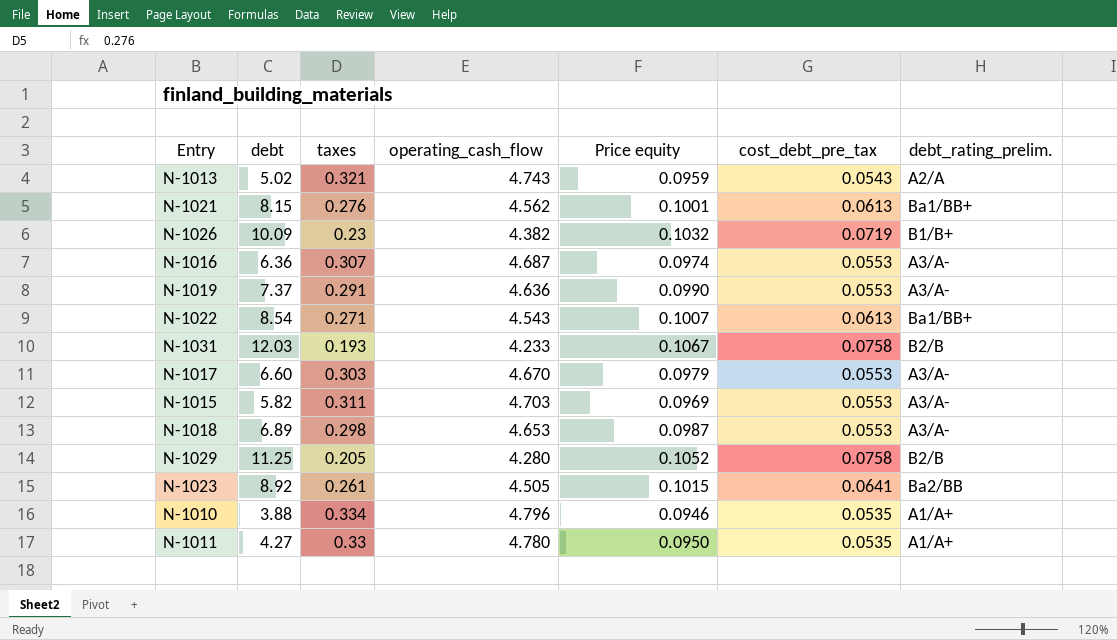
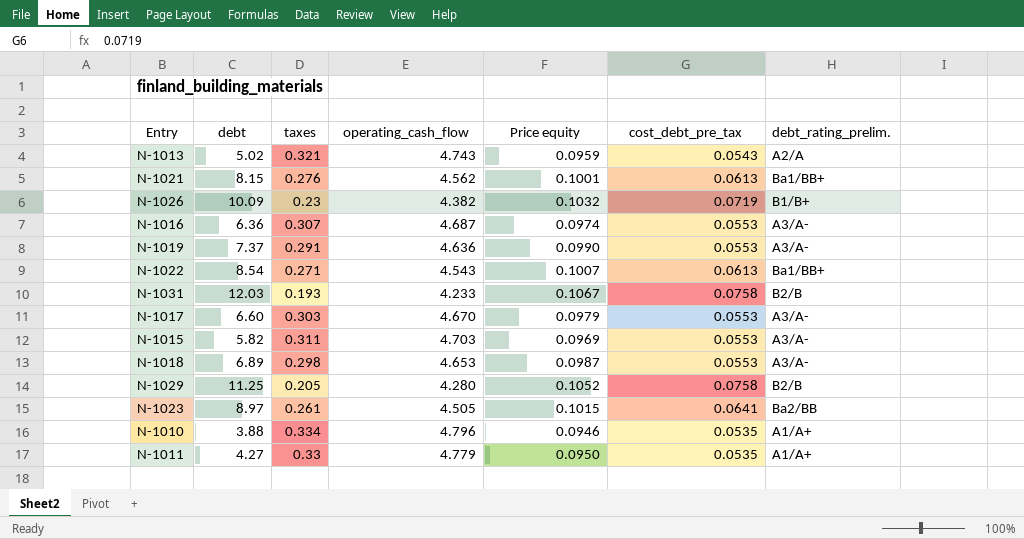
N-1023 | debt: 8.92 -> 8.97
N-1011 | operating_cash_flow: 4.780 -> 4.779

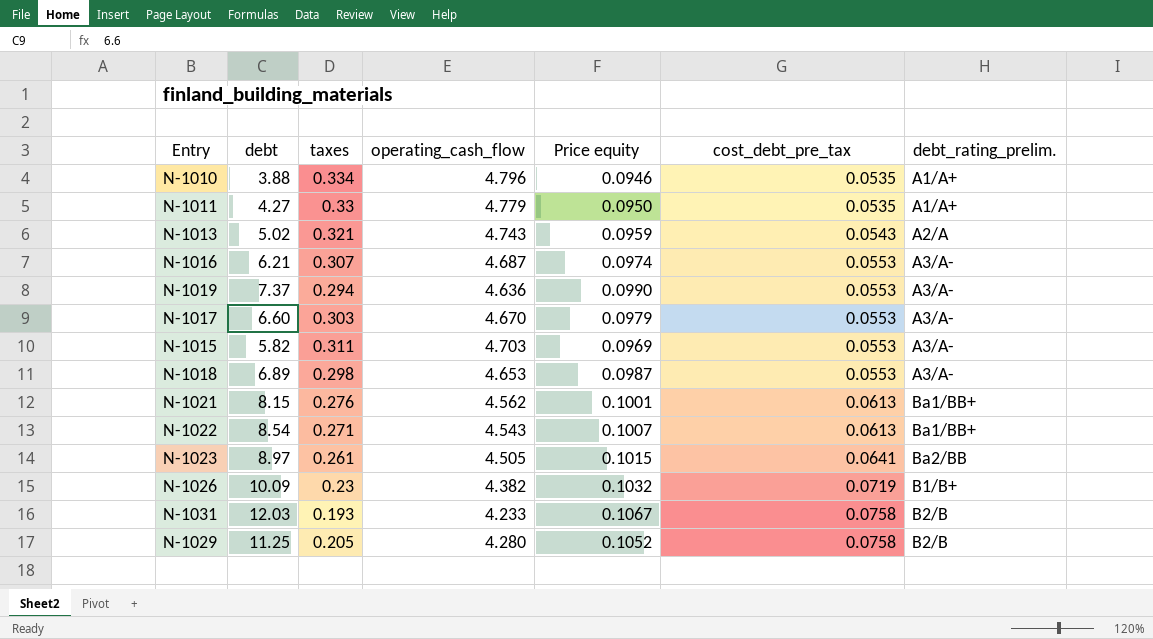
row order: none -> cost_debt_pre_tax ascending
N-1016 | debt: 6.36 -> 6.21
N-1019 | taxes: 0.291 -> 0.294

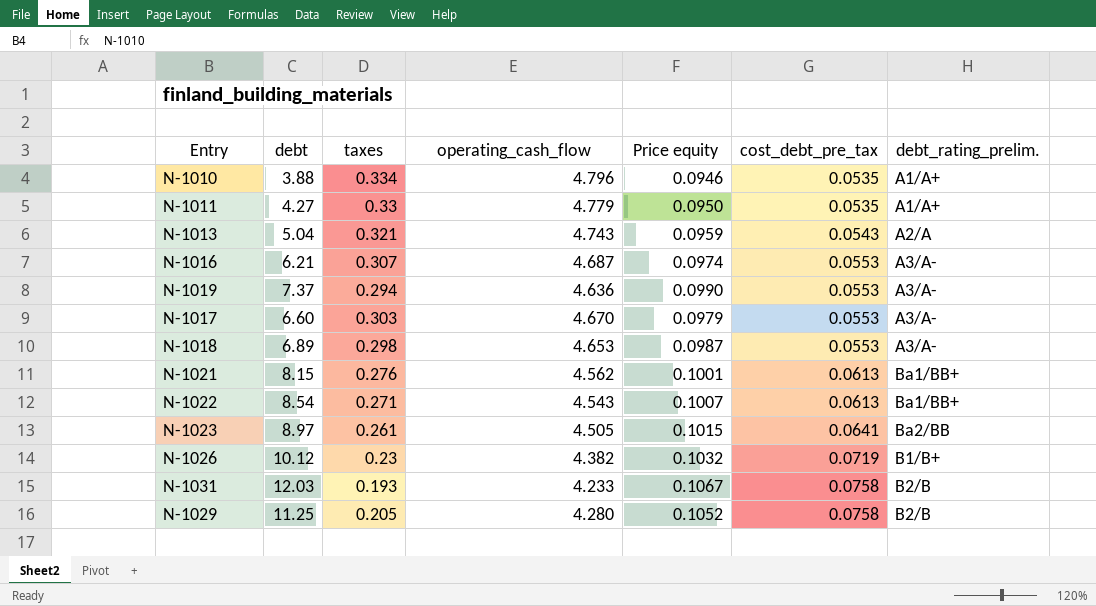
row N-1015: 5.82 | 0.311 | 4.703 | 0.0969 | 0.0553 | A3/A- -> none
N-1013 | debt: 5.02 -> 5.04
N-1026 | debt: 10.09 -> 10.12

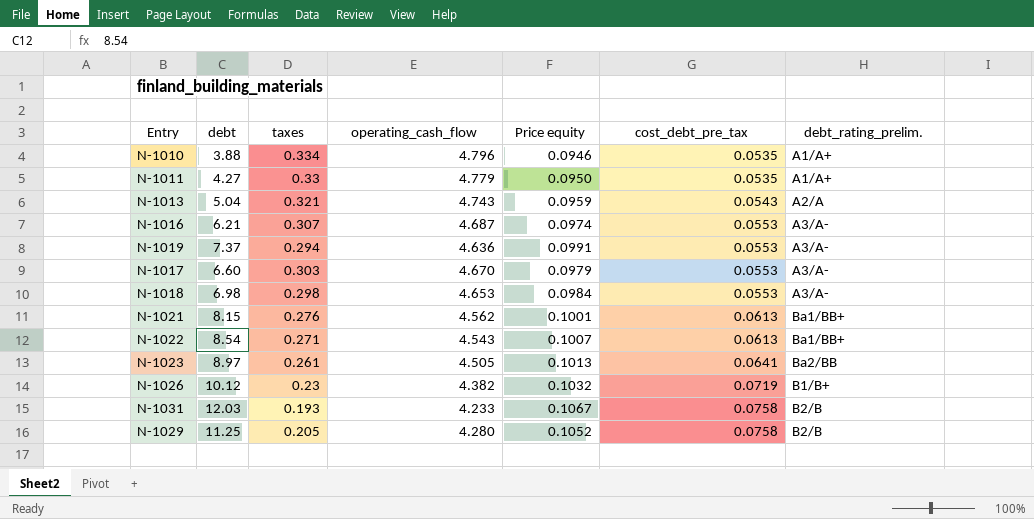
N-1019 | Price equity: 0.0990 -> 0.0991
N-1018 | debt: 6.89 -> 6.98
N-1018 | Price equity: 0.0987 -> 0.0984
N-1023 | Price equity: 0.1015 -> 0.1013

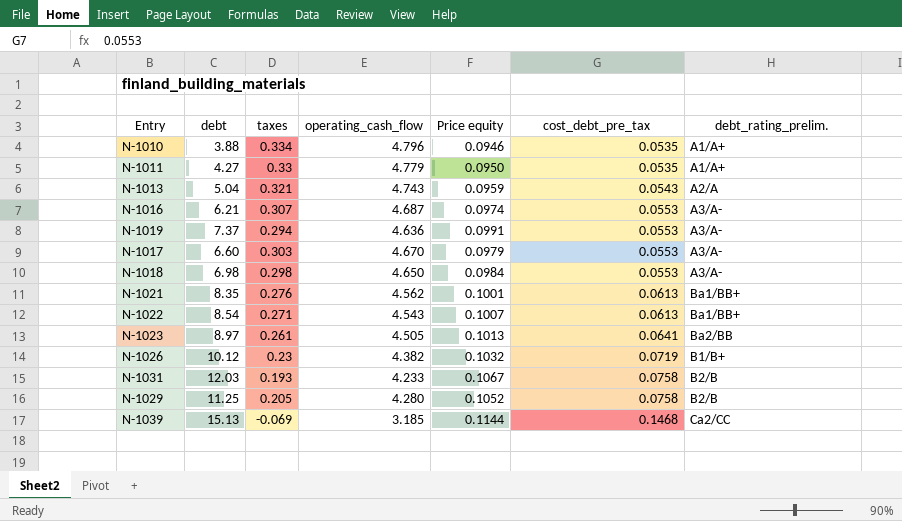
N-1018 | operating_cash_flow: 4.653 -> 4.650
N-1021 | debt: 8.15 -> 8.35
row N-1039: none -> 15.13 | -0.069 | 3.185 | 0.1144 | 0.1468 | Ca2/CC

